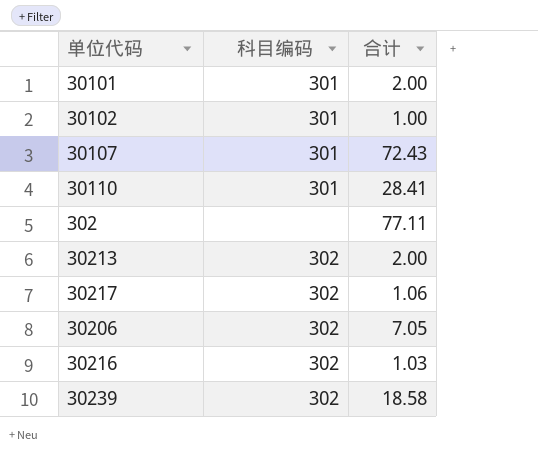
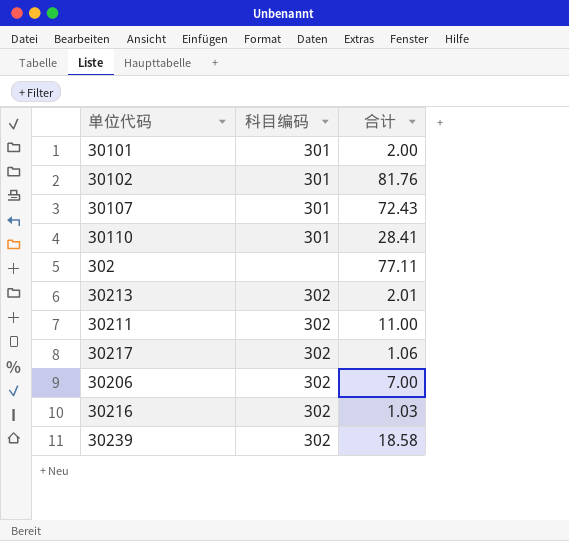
30102 | 合计: 1.00 -> 81.76
30213 | 合计: 2.00 -> 2.01
row 30211: none -> 302 | 11.00
30206 | 合计: 7.05 -> 7.00

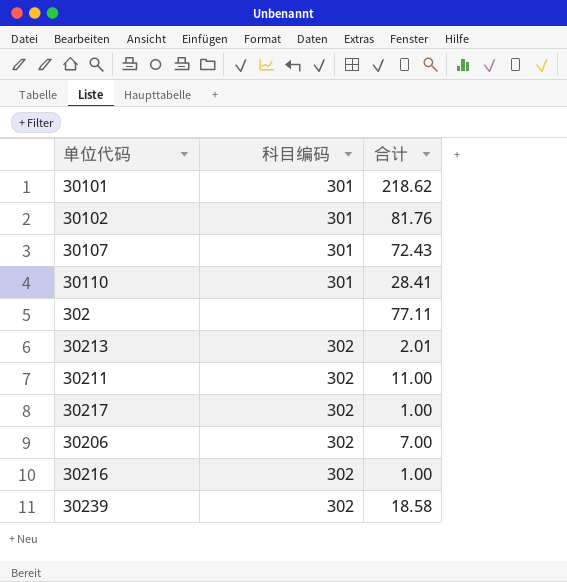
30101 | 合计: 2.00 -> 218.62
30217 | 合计: 1.06 -> 1.00
30216 | 合计: 1.03 -> 1.00

